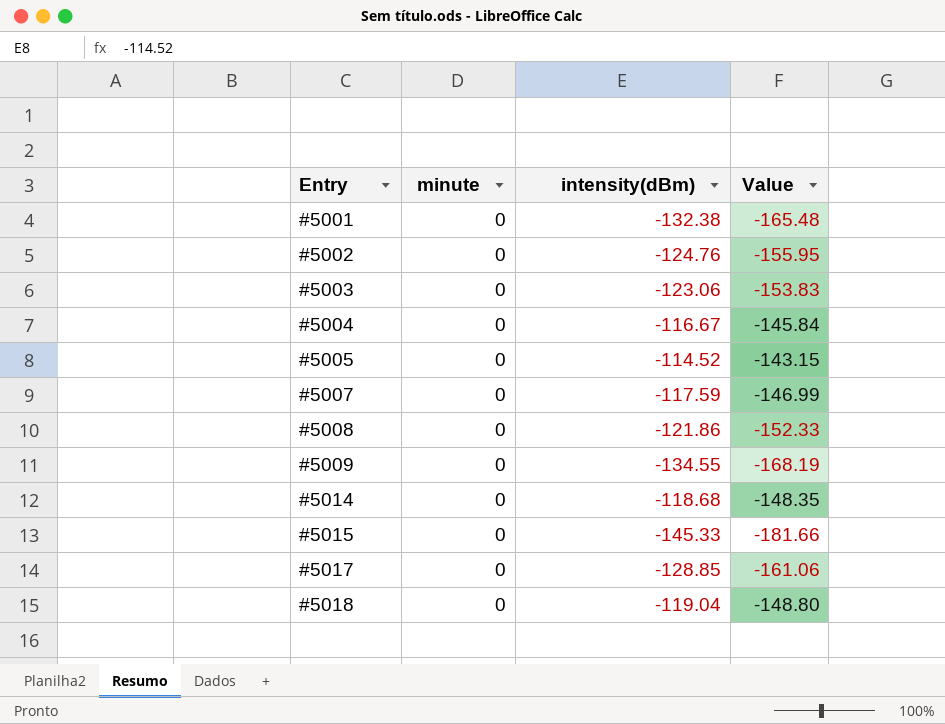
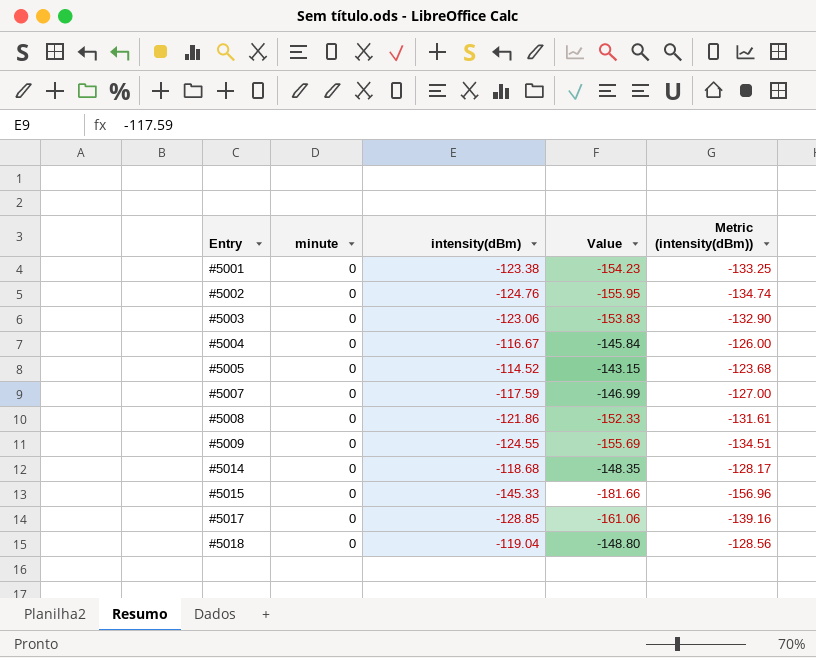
column Metric (intensity(dBm)) | formula: none -> [intensity(dBm)] * 1.08
#5001 | intensity(dBm): -132.38 -> -123.38
#5001 | Value: -165.48 -> -154.23
#5009 | intensity(dBm): -134.55 -> -124.55
#5009 | Value: -168.19 -> -155.69

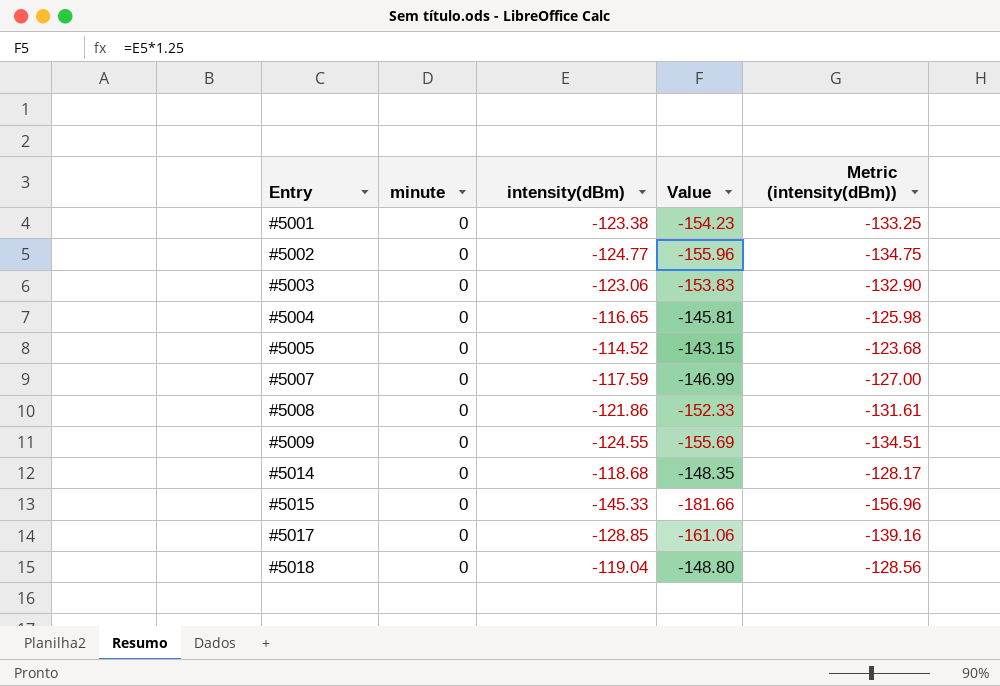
#5002 | intensity(dBm): -124.76 -> -124.77
#5002 | Value: -155.95 -> -155.96
#5002 | Metric (intensity(dBm)): -134.74 -> -134.75
#5004 | intensity(dBm): -116.67 -> -116.65
#5004 | Value: -145.84 -> -145.81
#5004 | Metric (intensity(dBm)): -126.00 -> -125.98

